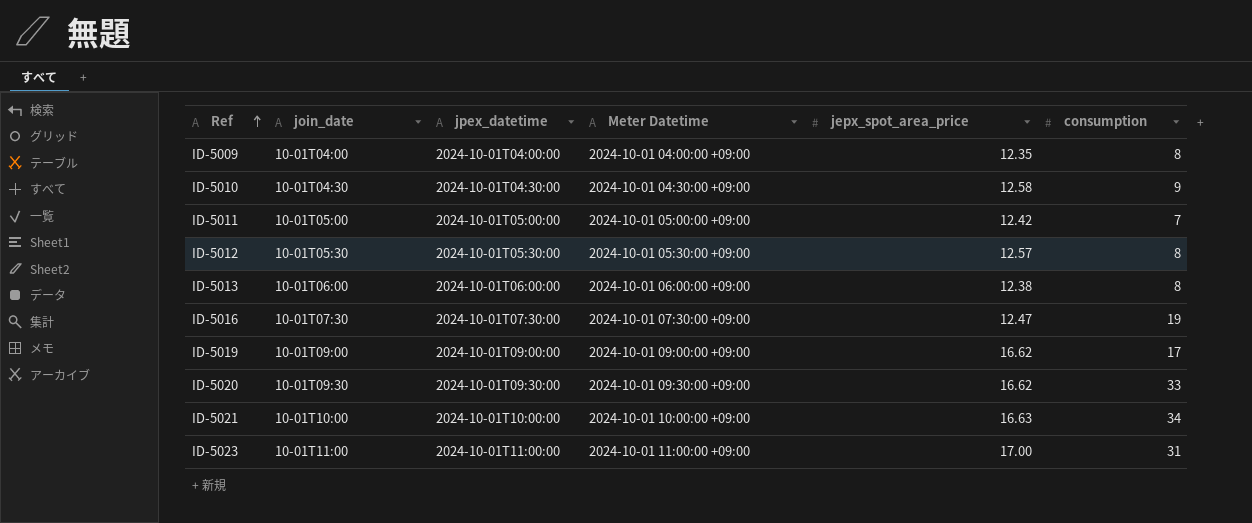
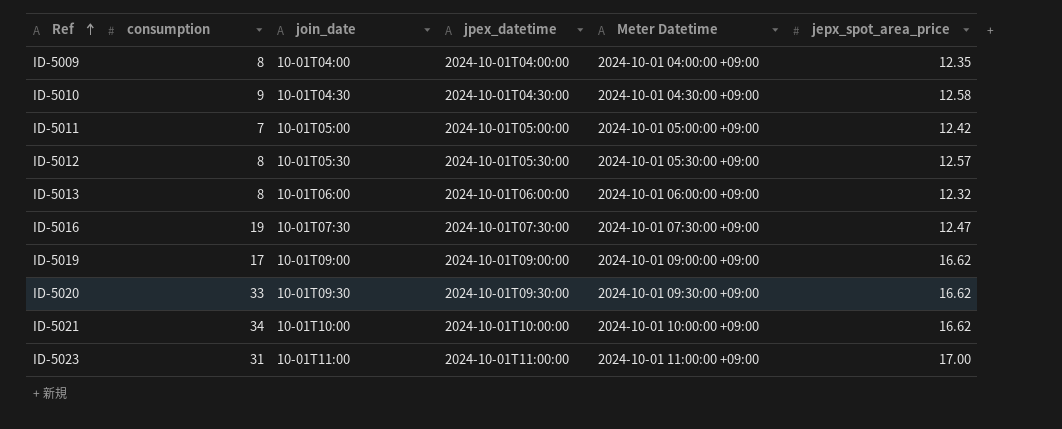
column consumption | position: 6 -> 2
ID-5013 | jepx_spot_area_price: 12.38 -> 12.32
ID-5021 | jepx_spot_area_price: 16.63 -> 16.62

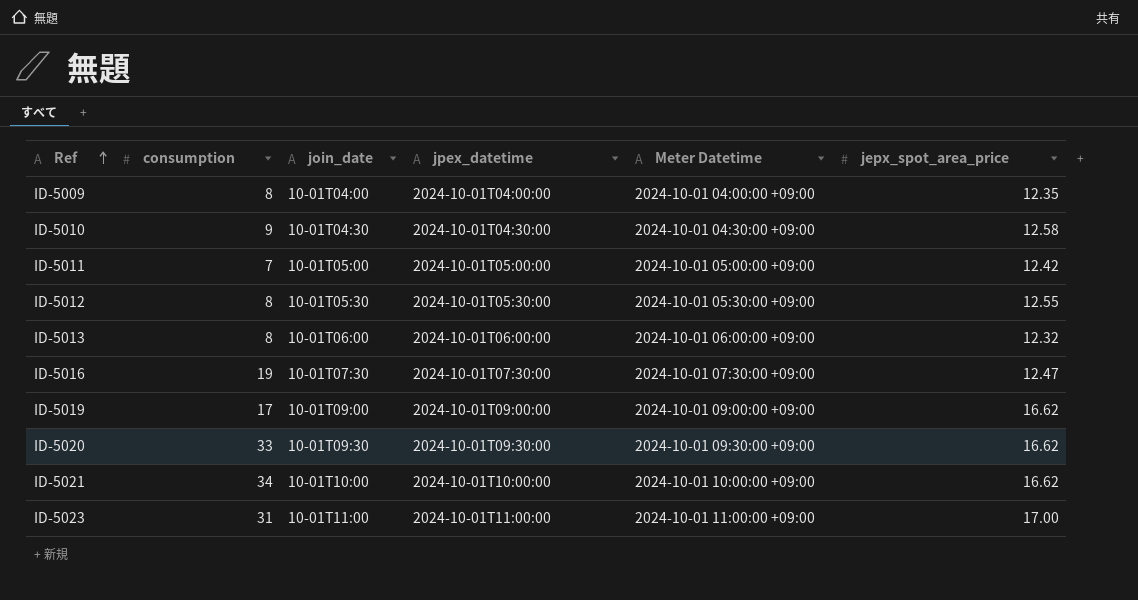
ID-5012 | jepx_spot_area_price: 12.57 -> 12.55

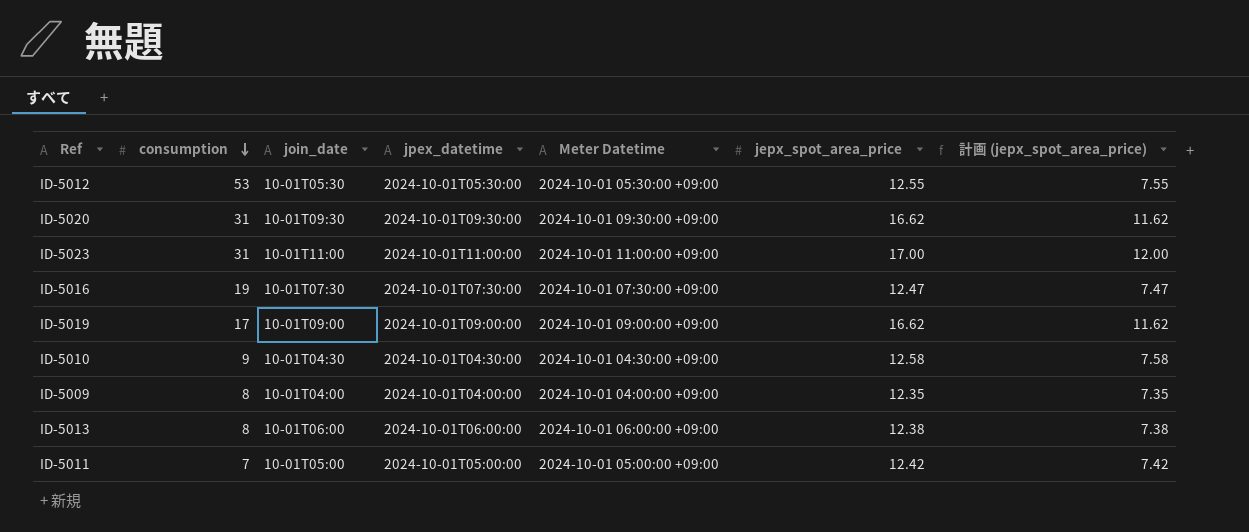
row order: Ref ascending -> consumption descending
column 計画 (jepx_spot_area_price) | formula: none -> [jepx_spot_area_price] - 5
row ID-5021: 34 | 10-01T10:00 | 2024-10-01T10:00:00 | 2024-10-01 10:00:00 +09:00 | 16.62 -> none
ID-5012 | consumption: 8 -> 53
ID-5020 | consumption: 33 -> 31
ID-5013 | jepx_spot_area_price: 12.32 -> 12.38

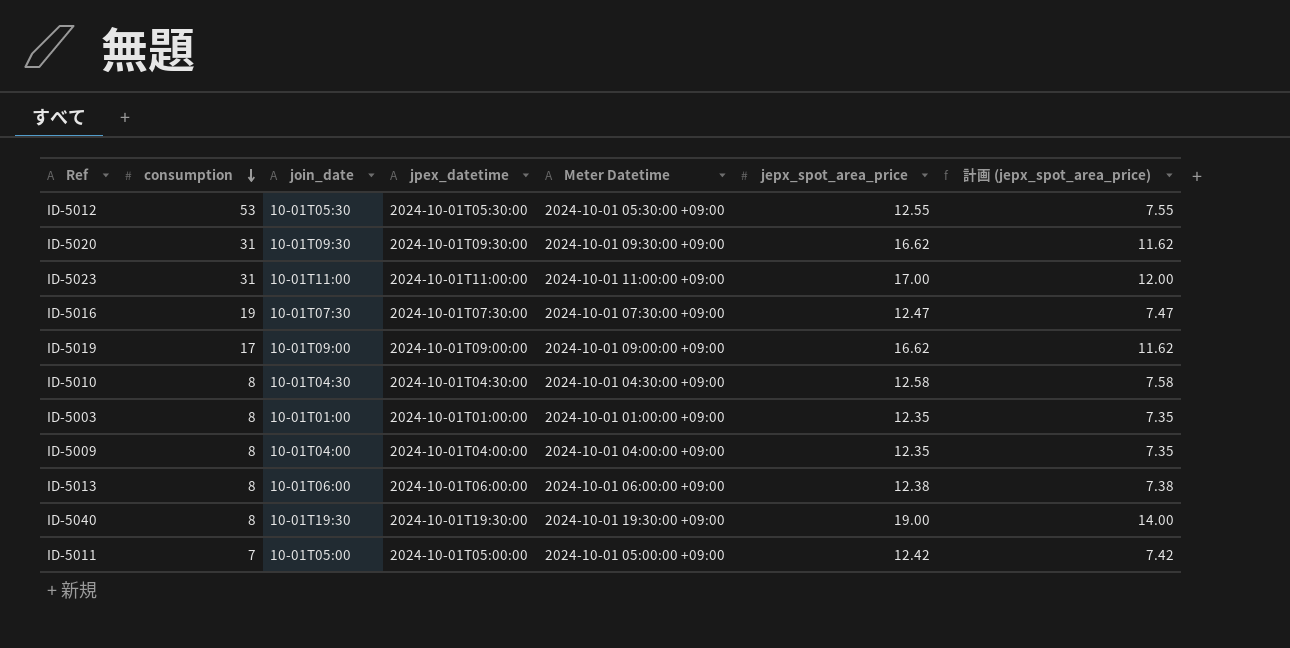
ID-5010 | consumption: 9 -> 8
row ID-5003: none -> 8 | 10-01T01:00 | 2024-10-01T01:00:00 | 2024-10-01 01:00:00 +09:00 | 12.35 | 7.35
row ID-5040: none -> 8 | 10-01T19:30 | 2024-10-01T19:30:00 | 2024-10-01 19:30:00 +09:00 | 19.00 | 14.00

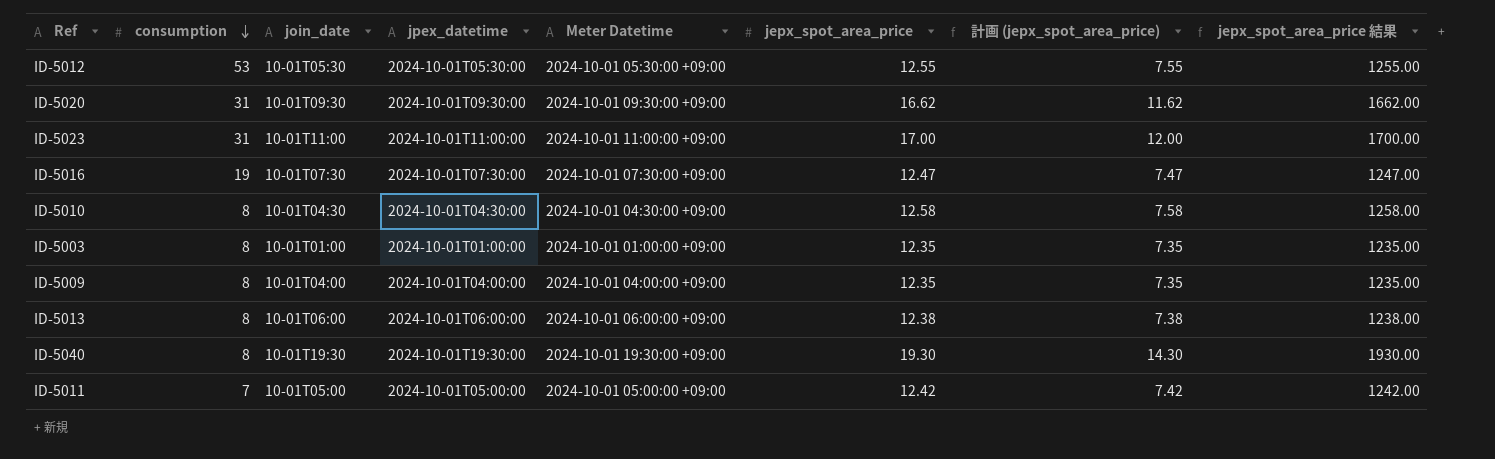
column jepx_spot_area_price 結果 | formula: none -> [jepx_spot_area_price] * 100
row ID-5019: 17 | 10-01T09:00 | 2024-10-01T09:00:00 | 2024-10-01 09:00:00 +09:00 | 16.62 | 11.62 -> none
ID-5040 | jepx_spot_area_price: 19.00 -> 19.30
ID-5040 | 計画 (jepx_spot_area_price): 14.00 -> 14.30

